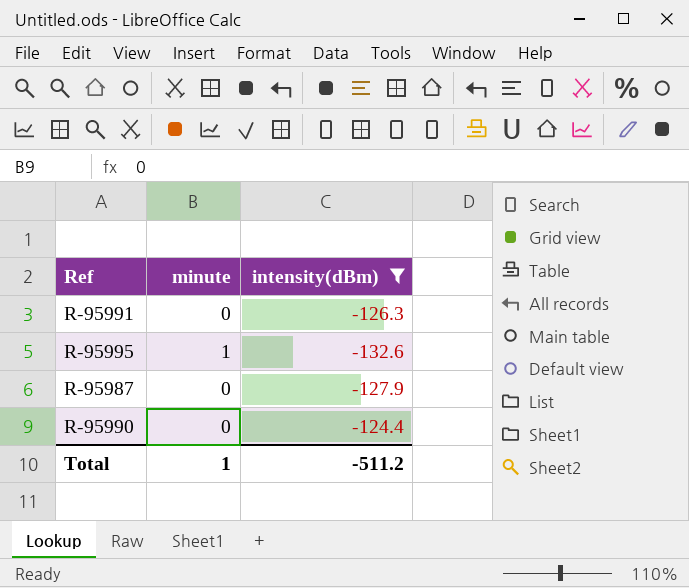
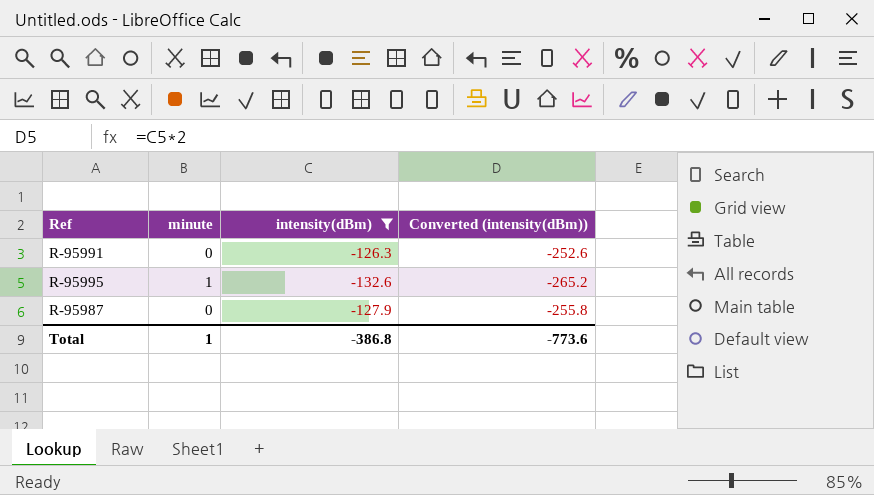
column Converted (intensity(dBm)) | formula: none -> [intensity(dBm)] * 2
row R-95990: 0 | -124.4 -> none
Total | intensity(dBm): -511.2 -> -386.8

